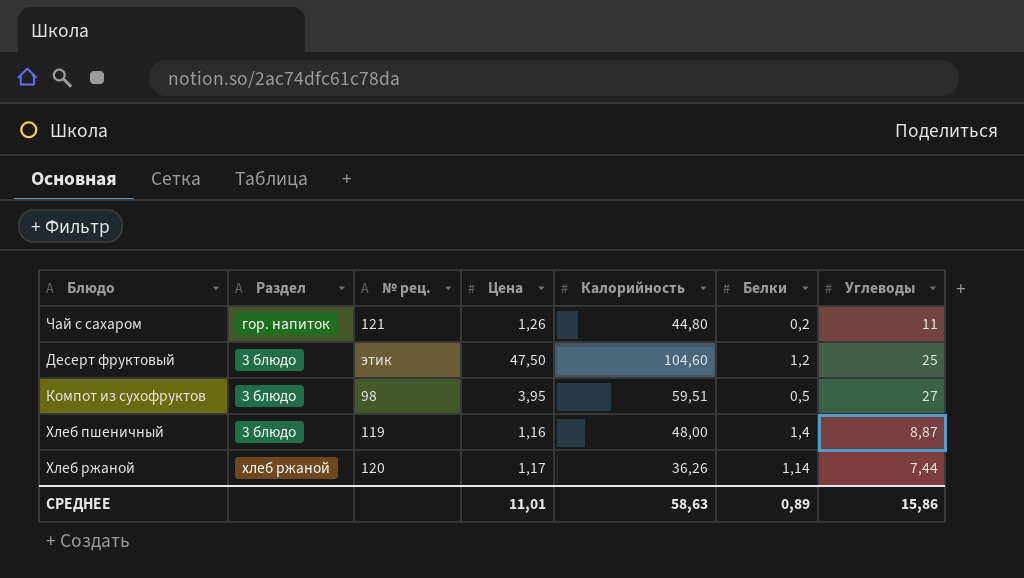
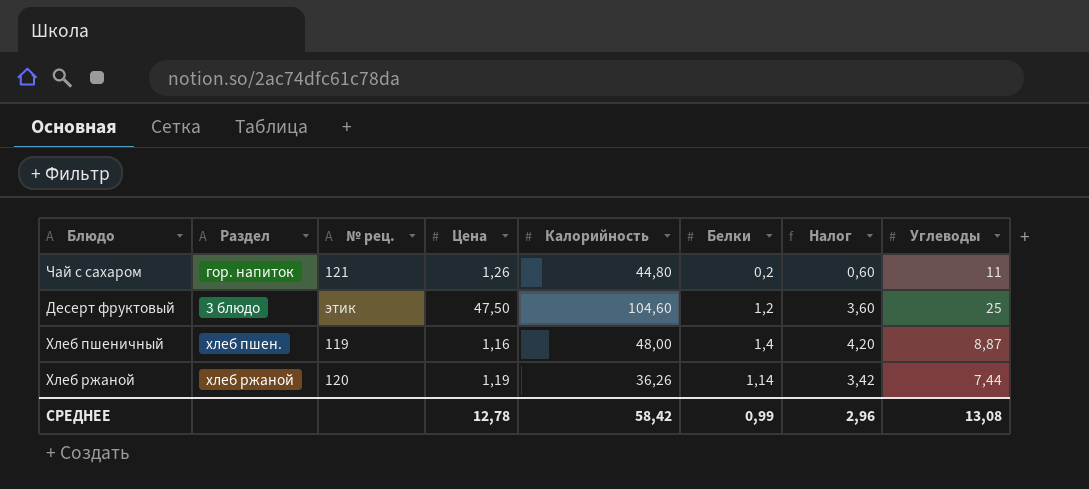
column Налог | formula: none -> [Белки] * 3
row Компот из сухофруктов: 3 блюдо | 98 | 3,95 | 59,51 | 0,5 | 27 -> none
Хлеб пшеничный | Раздел: 3 блюдо -> хлеб пшен.
Хлеб ржаной | Цена: 1,17 -> 1,19
СРЕДНЕЕ | Цена: 11,01 -> 12,78
СРЕДНЕЕ | Калорийность: 58,63 -> 58,42
СРЕДНЕЕ | Белки: 0,89 -> 0,99
СРЕДНЕЕ | Углеводы: 15,86 -> 13,08

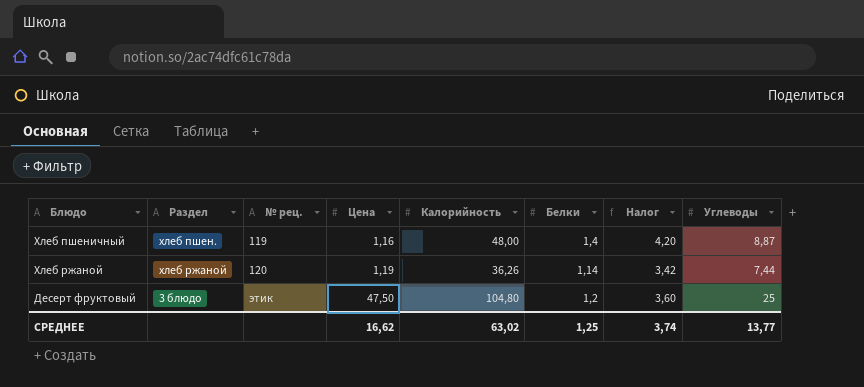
row order: none -> № рец. ascending
row Чай с сахаром: гор. напиток | 121 | 1,26 | 44,80 | 0,2 | 0,60 | 11 -> none
Десерт фруктовый | Калорийность: 104,60 -> 104,80
СРЕДНЕЕ | Цена: 12,78 -> 16,62
СРЕДНЕЕ | Калорийность: 58,42 -> 63,02
СРЕДНЕЕ | Белки: 0,99 -> 1,25
СРЕДНЕЕ | Налог: 2,96 -> 3,74
СРЕДНЕЕ | Углеводы: 13,08 -> 13,77

